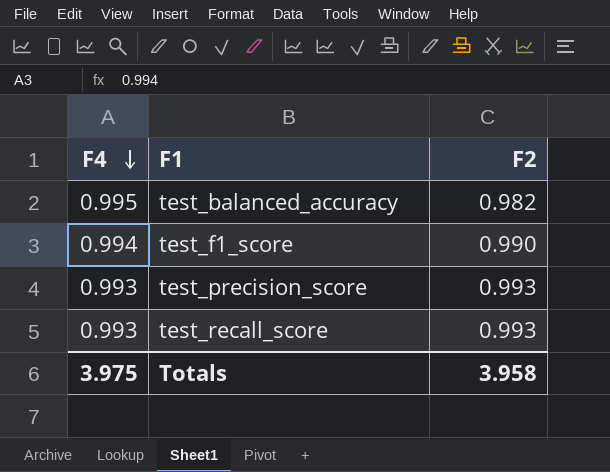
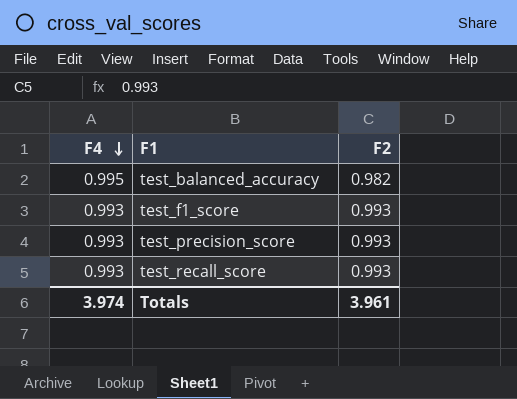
test_f1_score | F4: 0.994 -> 0.993
test_f1_score | F2: 0.990 -> 0.993
Totals | F4: 3.975 -> 3.974
Totals | F2: 3.958 -> 3.961

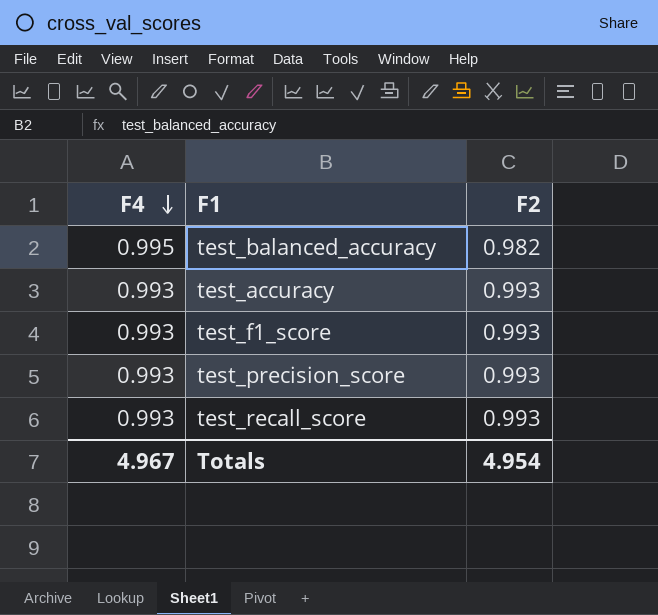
row test_accuracy: none -> 0.993 | 0.993
Totals | F4: 3.974 -> 4.967
Totals | F2: 3.961 -> 4.954

